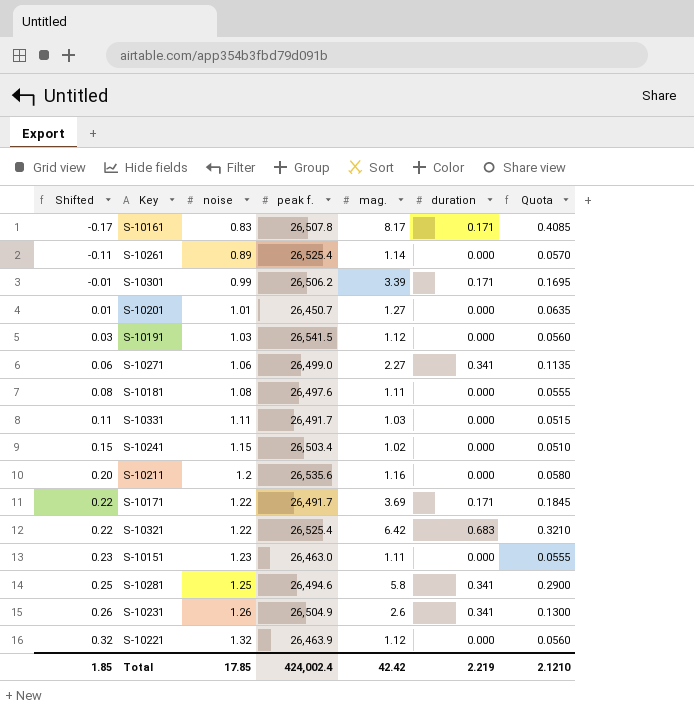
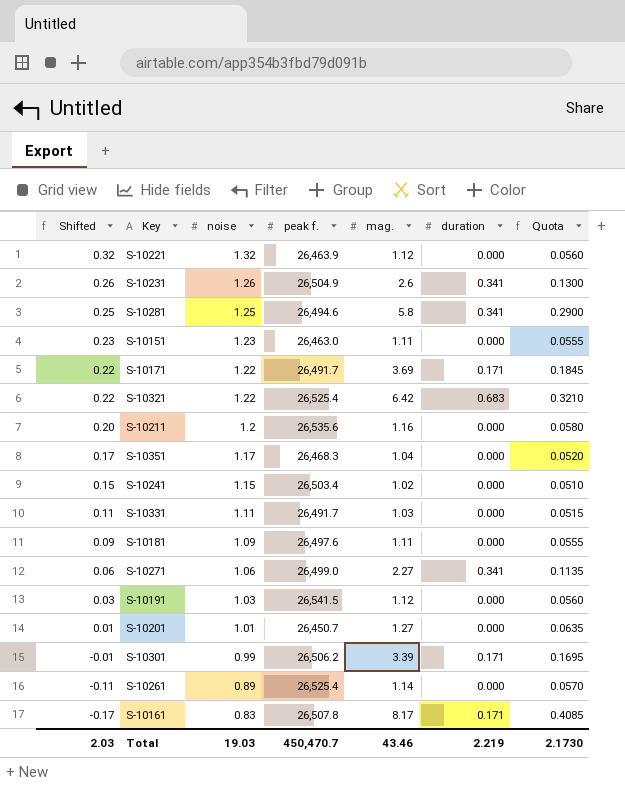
row order: Shifted ascending -> Shifted descending
row S-10351: none -> 0.17 | 1.17 | 26,468.3 | 1.04 | 0.000 | 0.0520
S-10181 | Shifted: 0.08 -> 0.09
S-10181 | noise: 1.08 -> 1.09
Total | Shifted: 1.85 -> 2.03
Total | noise: 17.85 -> 19.03
Total | peak f.: 424,002.4 -> 450,470.7
Total | mag.: 42.42 -> 43.46
Total | Quota: 2.1210 -> 2.1730

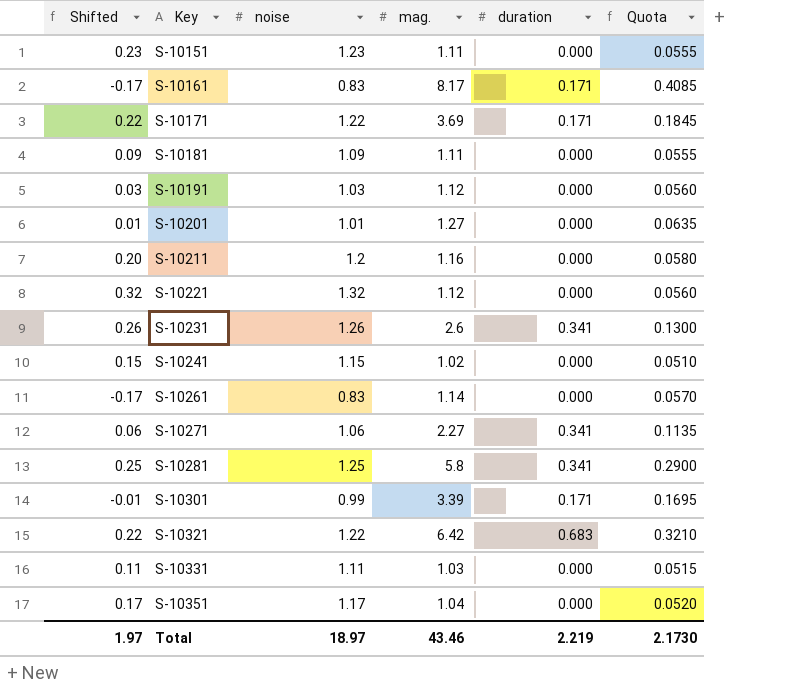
row order: Shifted descending -> Key ascending
column peak f. | position: 4 -> none
S-10261 | Shifted: -0.11 -> -0.17
S-10261 | noise: 0.89 -> 0.83
Total | Shifted: 2.03 -> 1.97
Total | noise: 19.03 -> 18.97

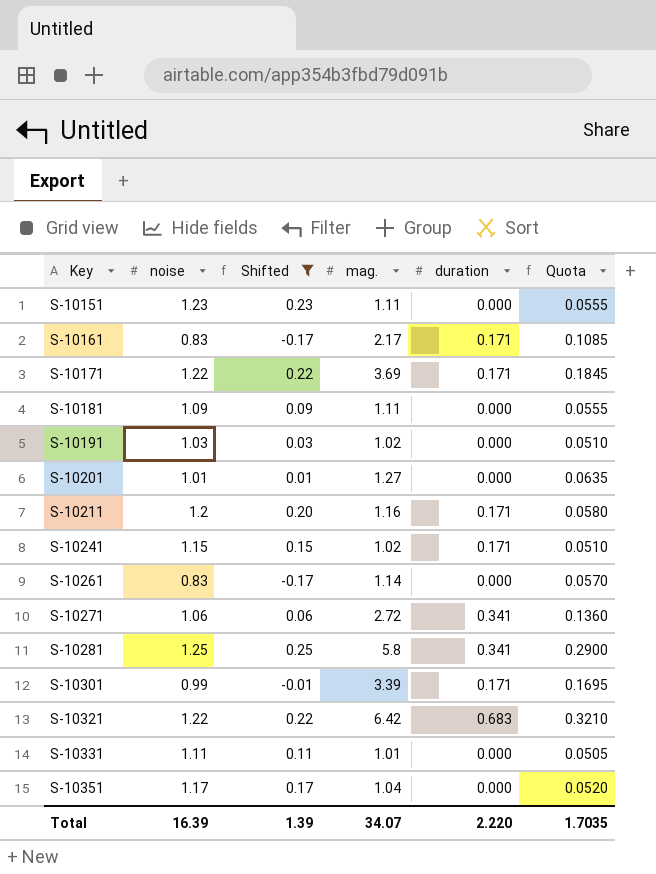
filter: none -> Shifted <= 0.25
column Shifted | position: 1 -> 3
S-10161 | mag.: 8.17 -> 2.17
S-10161 | Quota: 0.4085 -> 0.1085
S-10191 | mag.: 1.12 -> 1.02
S-10191 | Quota: 0.0560 -> 0.0510
S-10211 | duration: 0.000 -> 0.171
S-10241 | duration: 0.000 -> 0.171
S-10271 | mag.: 2.27 -> 2.72
S-10271 | Quota: 0.1135 -> 0.1360
S-10331 | mag.: 1.03 -> 1.01
S-10331 | Quota: 0.0515 -> 0.0505
Total | noise: 18.97 -> 16.39
Total | Shifted: 1.97 -> 1.39
Total | mag.: 43.46 -> 34.07
Total | duration: 2.219 -> 2.220
Total | Quota: 2.1730 -> 1.7035

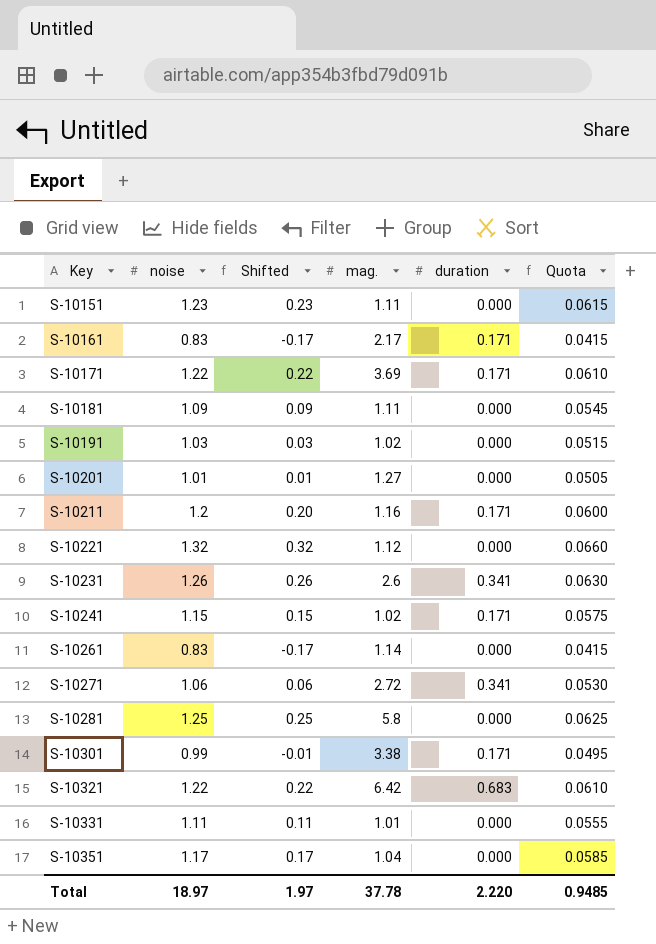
filter: Shifted <= 0.25 -> none
column Quota | formula: [mag.] * 0.05 -> [noise] * 0.05
S-10281 | duration: 0.341 -> 0.000
S-10301 | mag.: 3.39 -> 3.38
Total | noise: 16.39 -> 18.97
Total | Shifted: 1.39 -> 1.97
Total | mag.: 34.07 -> 37.78
Total | Quota: 1.7035 -> 0.9485

